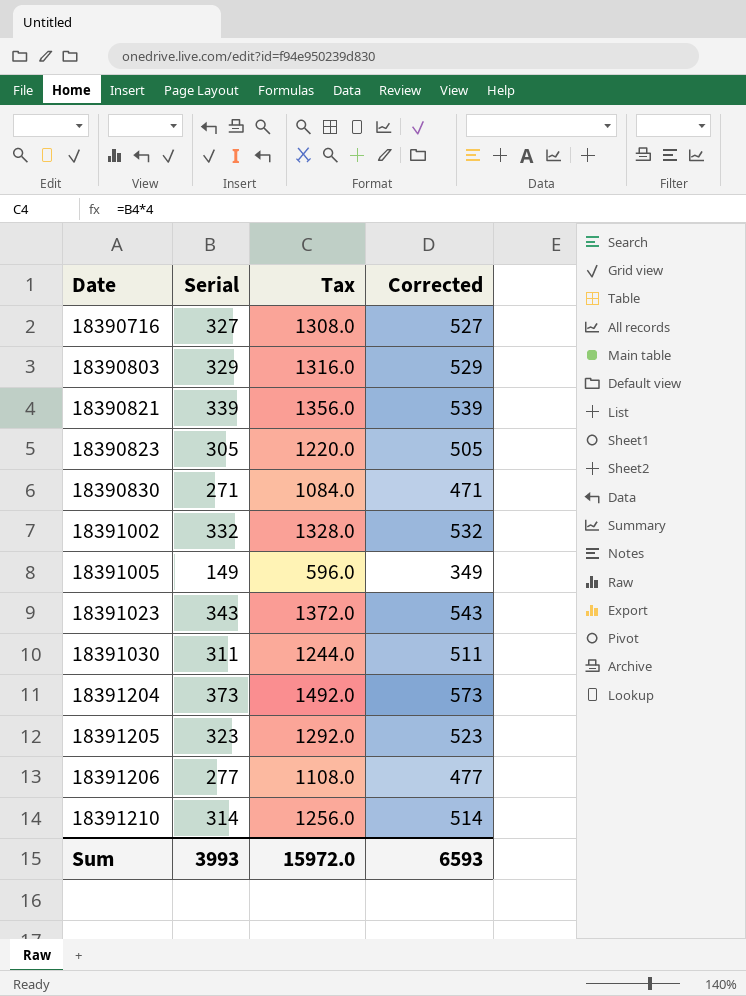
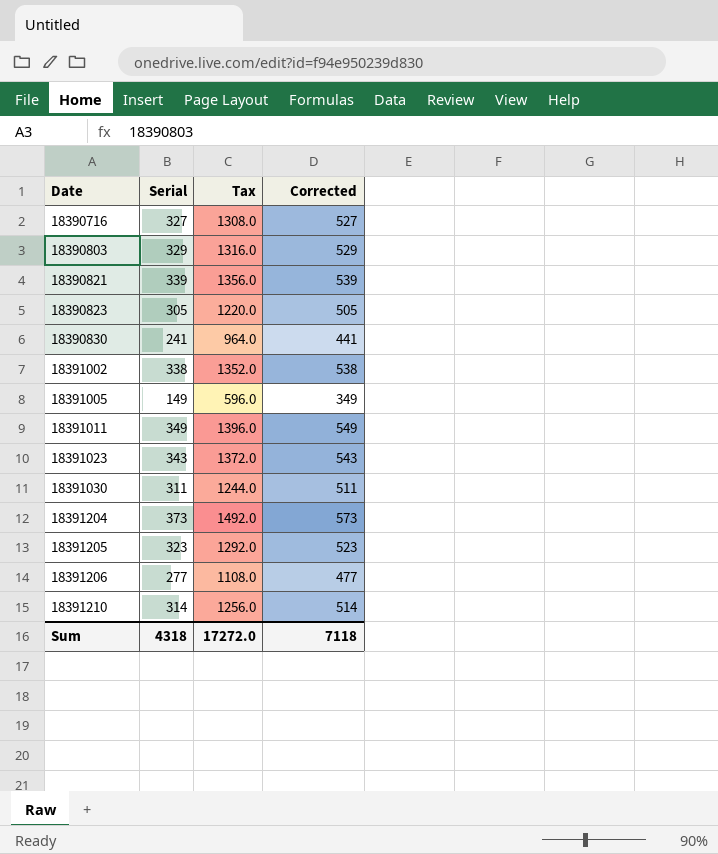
18390830 | Serial: 271 -> 241
18390830 | Tax: 1084.0 -> 964.0
18390830 | Corrected: 471 -> 441
18391002 | Serial: 332 -> 338
18391002 | Tax: 1328.0 -> 1352.0
18391002 | Corrected: 532 -> 538
row 18391011: none -> 349 | 1396.0 | 549
Sum | Serial: 3993 -> 4318
Sum | Tax: 15972.0 -> 17272.0
Sum | Corrected: 6593 -> 7118

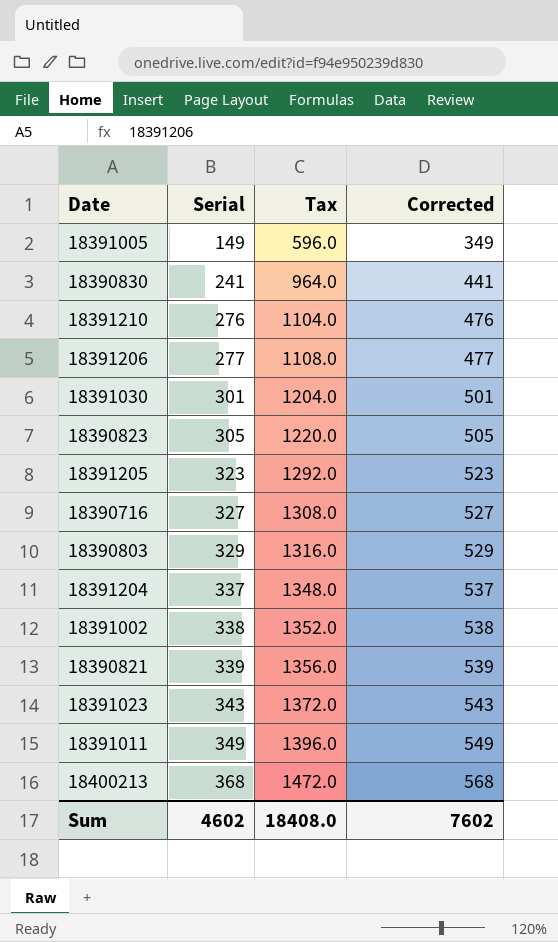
row order: Date ascending -> Serial ascending
18391210 | Serial: 314 -> 276
18391210 | Tax: 1256.0 -> 1104.0
18391210 | Corrected: 514 -> 476
18391030 | Serial: 311 -> 301
18391030 | Tax: 1244.0 -> 1204.0
18391030 | Corrected: 511 -> 501
18391204 | Serial: 373 -> 337
18391204 | Tax: 1492.0 -> 1348.0
18391204 | Corrected: 573 -> 537
row 18400213: none -> 368 | 1472.0 | 568
Sum | Serial: 4318 -> 4602
Sum | Tax: 17272.0 -> 18408.0
Sum | Corrected: 7118 -> 7602

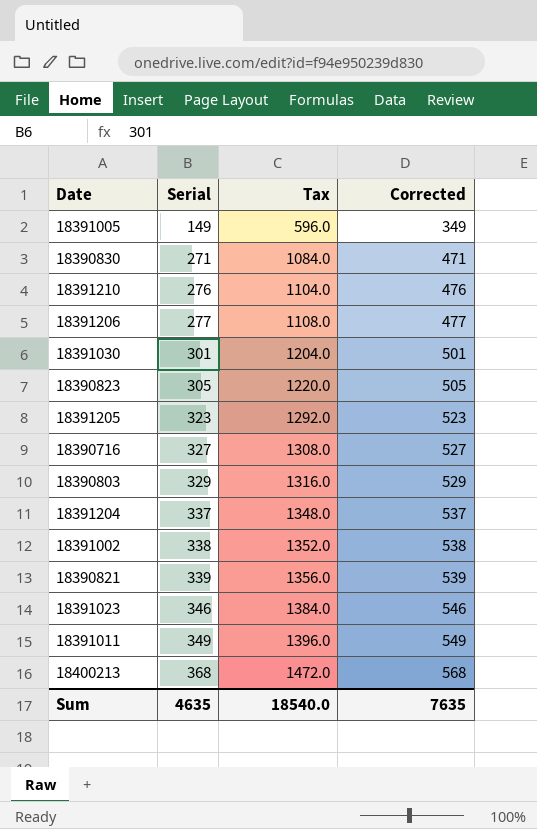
18390830 | Serial: 241 -> 271
18390830 | Tax: 964.0 -> 1084.0
18390830 | Corrected: 441 -> 471
18391023 | Serial: 343 -> 346
18391023 | Tax: 1372.0 -> 1384.0
18391023 | Corrected: 543 -> 546
Sum | Serial: 4602 -> 4635
Sum | Tax: 18408.0 -> 18540.0
Sum | Corrected: 7602 -> 7635

